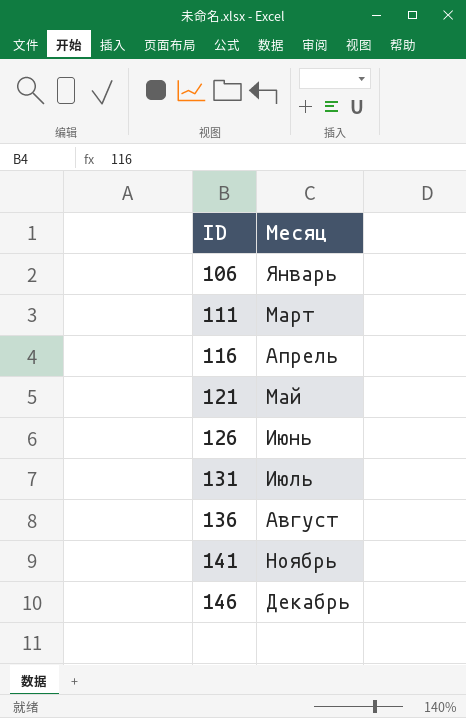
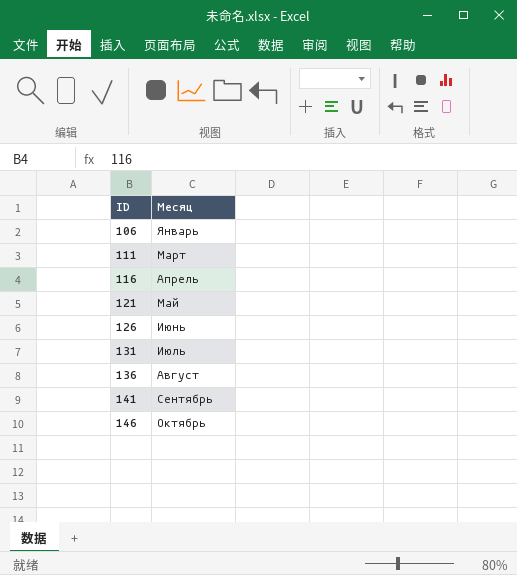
141 | Месяц: Ноябрь -> Сентябрь
146 | Месяц: Декабрь -> Октябрь

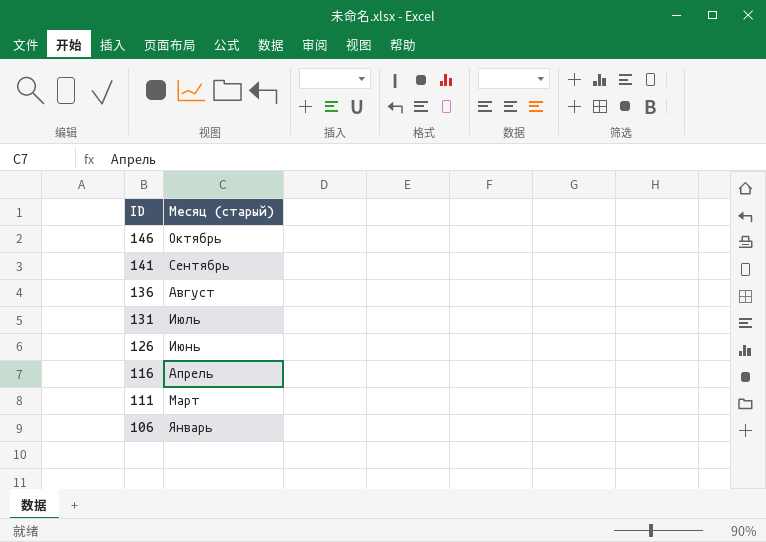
row order: ID ascending -> ID descending
column name: Месяц -> Месяц (старый)
row 121: Май -> none

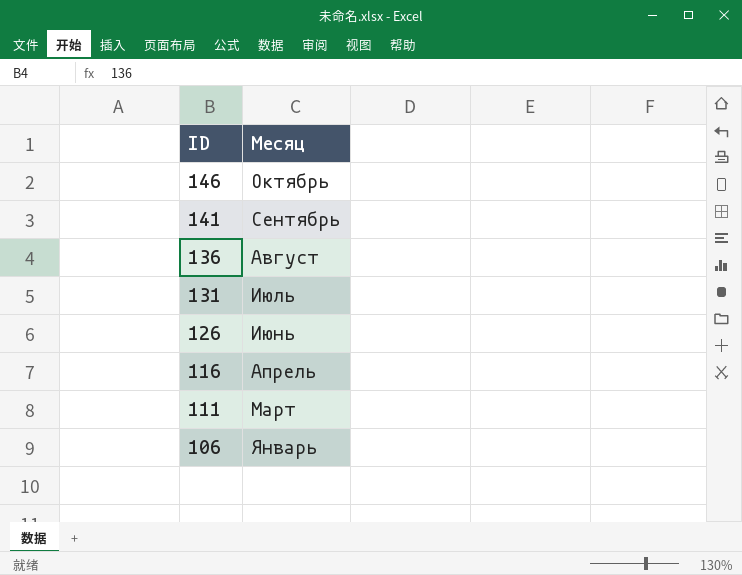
column name: Месяц (старый) -> Месяц

